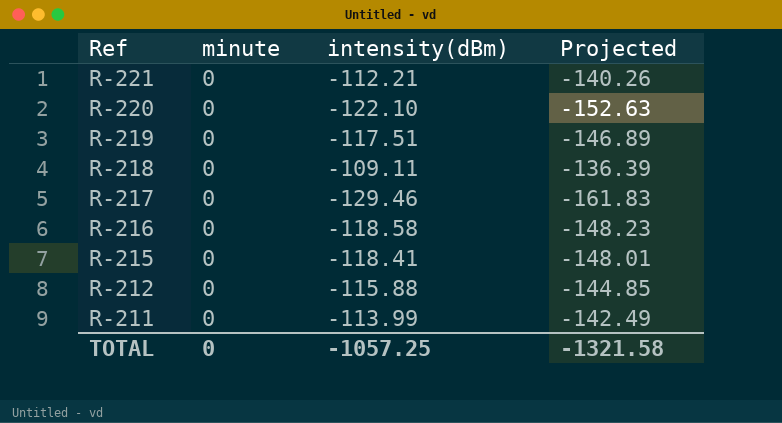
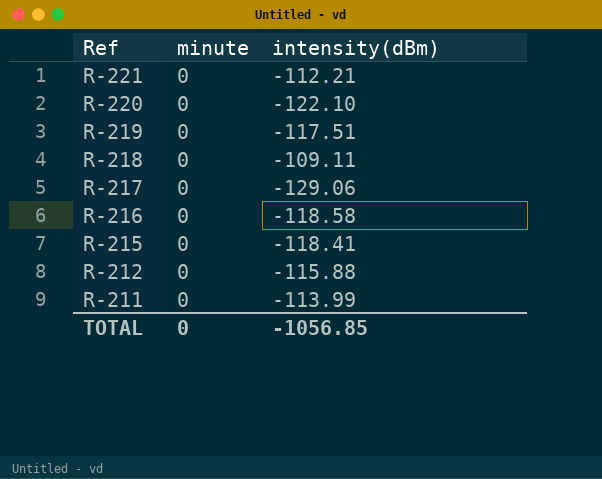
column Projected | formula: [intensity(dBm)] * 1.25 -> none
R-217 | intensity(dBm): -129.46 -> -129.06
TOTAL | intensity(dBm): -1057.25 -> -1056.85

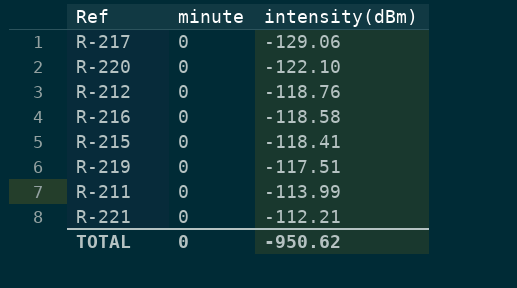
row order: Ref descending -> intensity(dBm) ascending
row R-218: 0 | -109.11 -> none
R-212 | intensity(dBm): -115.88 -> -118.76
TOTAL | intensity(dBm): -1056.85 -> -950.62

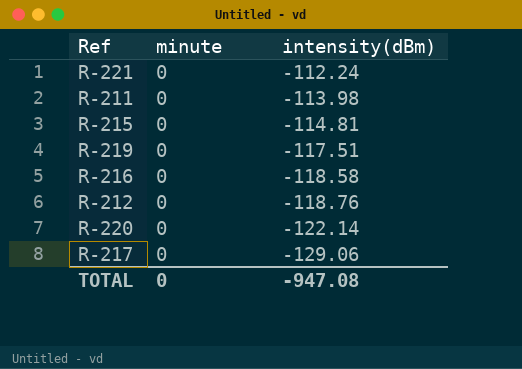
row order: intensity(dBm) ascending -> intensity(dBm) descending
R-221 | intensity(dBm): -112.21 -> -112.24
R-211 | intensity(dBm): -113.99 -> -113.98
R-215 | intensity(dBm): -118.41 -> -114.81
R-220 | intensity(dBm): -122.10 -> -122.14
TOTAL | intensity(dBm): -950.62 -> -947.08

